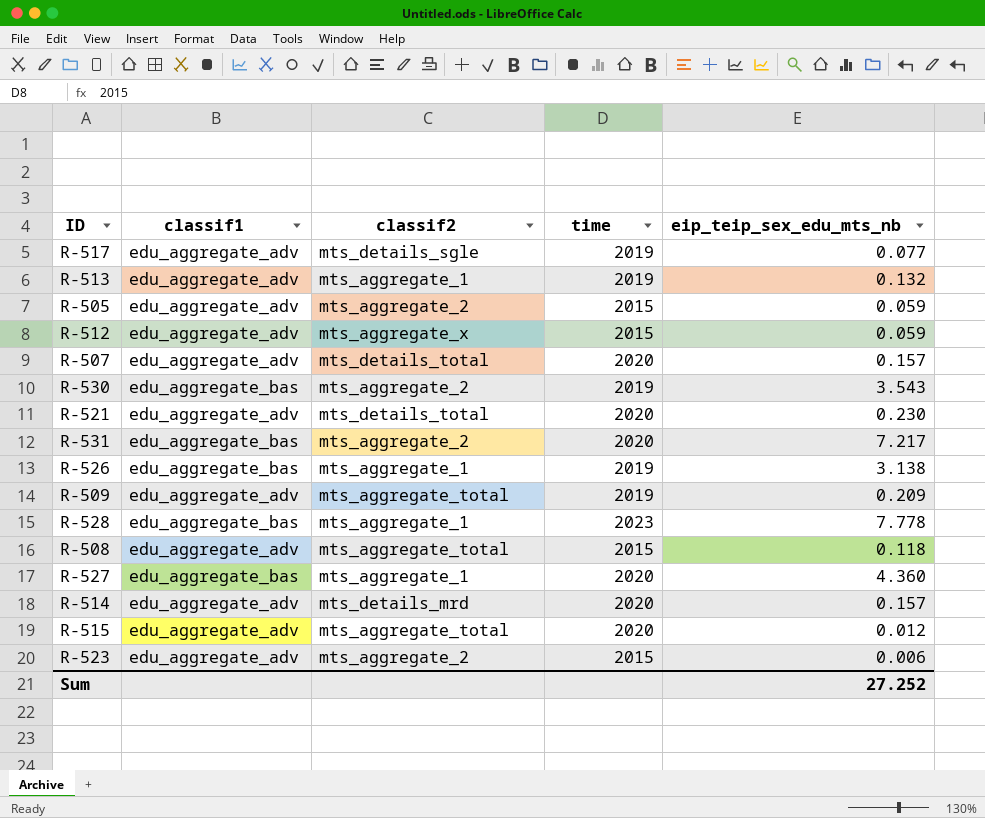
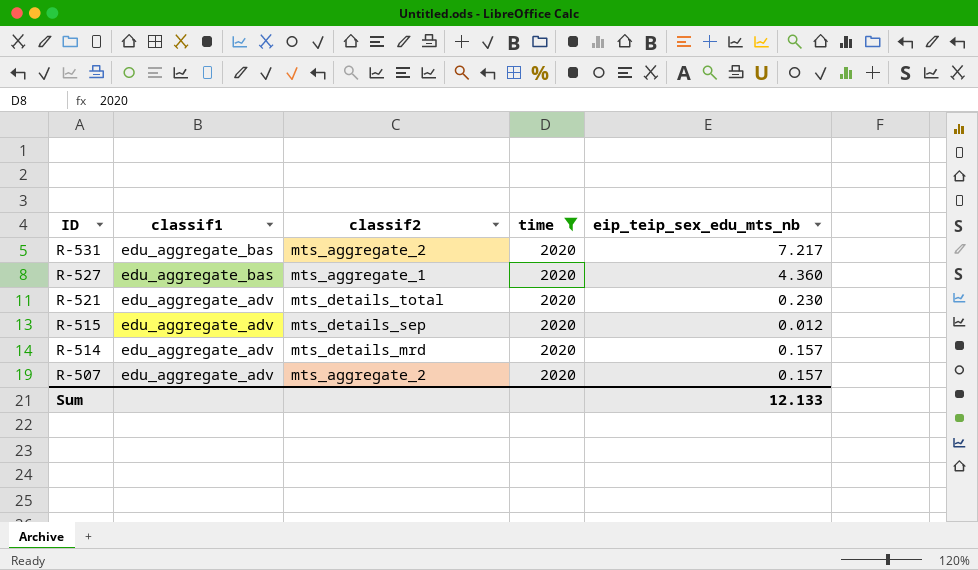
filter: none -> time = 2020
row order: none -> ID descending
R-515 | classif2: mts_aggregate_total -> mts_details_sep
R-507 | classif2: mts_details_total -> mts_aggregate_2
Sum | eip_teip_sex_edu_mts_nb: 27.252 -> 12.133

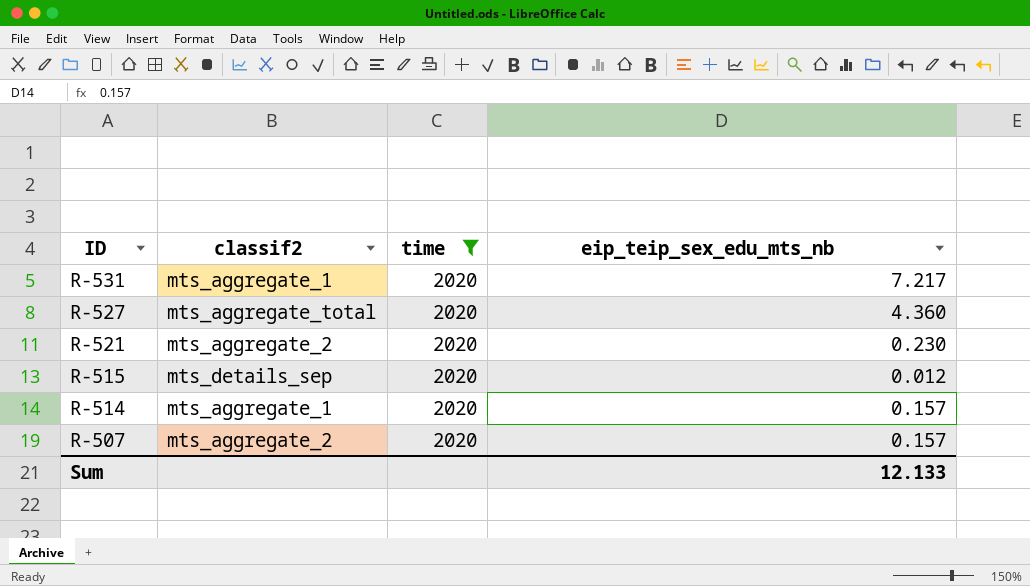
column classif1 | position: 2 -> none
R-531 | classif2: mts_aggregate_2 -> mts_aggregate_1
R-527 | classif2: mts_aggregate_1 -> mts_aggregate_total
R-521 | classif2: mts_details_total -> mts_aggregate_2
R-514 | classif2: mts_details_mrd -> mts_aggregate_1

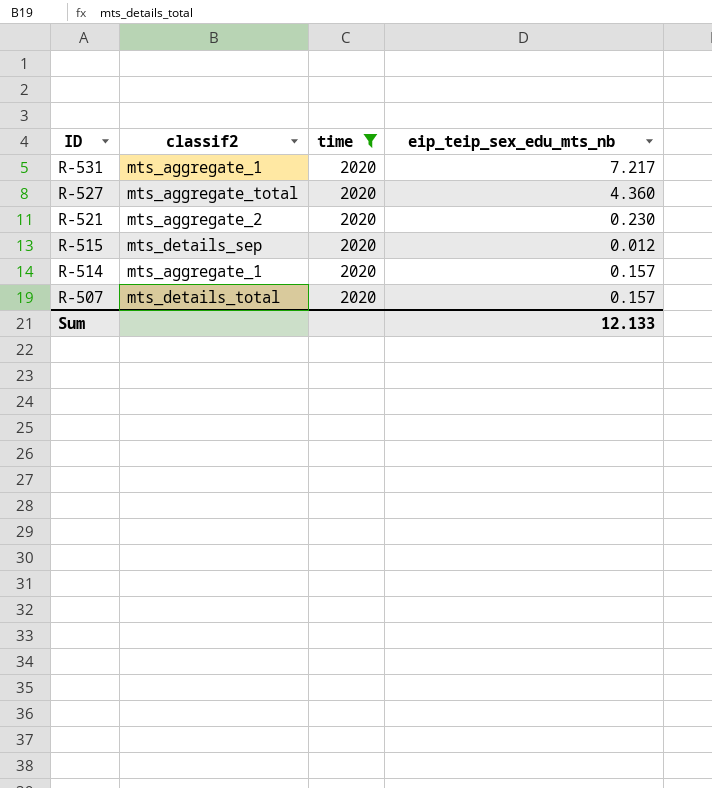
R-507 | classif2: mts_aggregate_2 -> mts_details_total

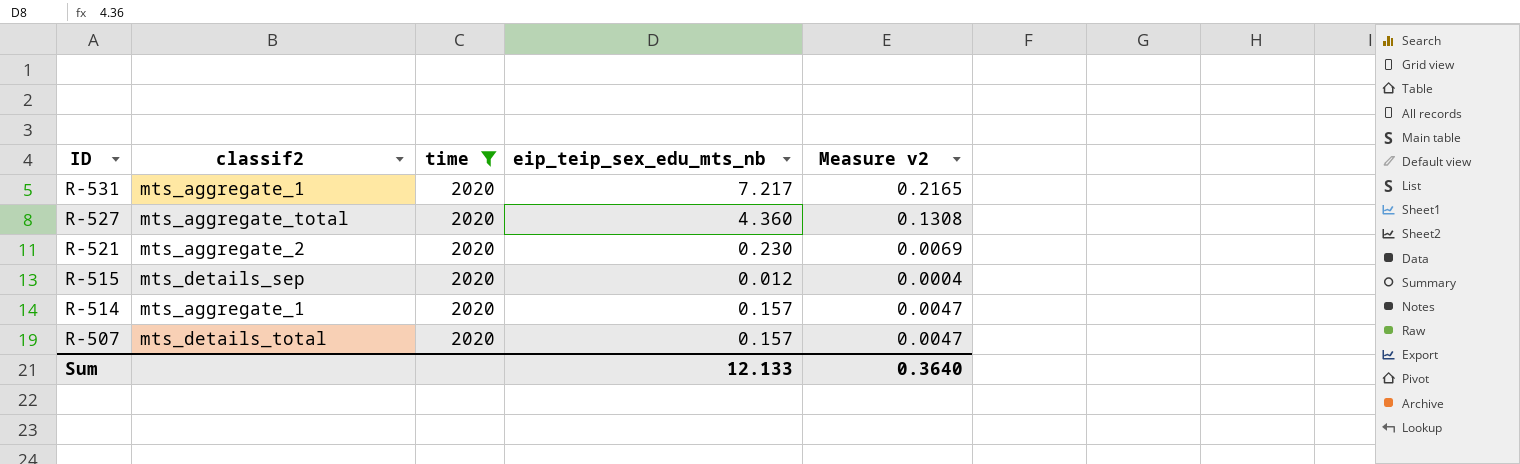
column Measure v2 | formula: none -> [eip_teip_sex_edu_mts_nb] * 0.03

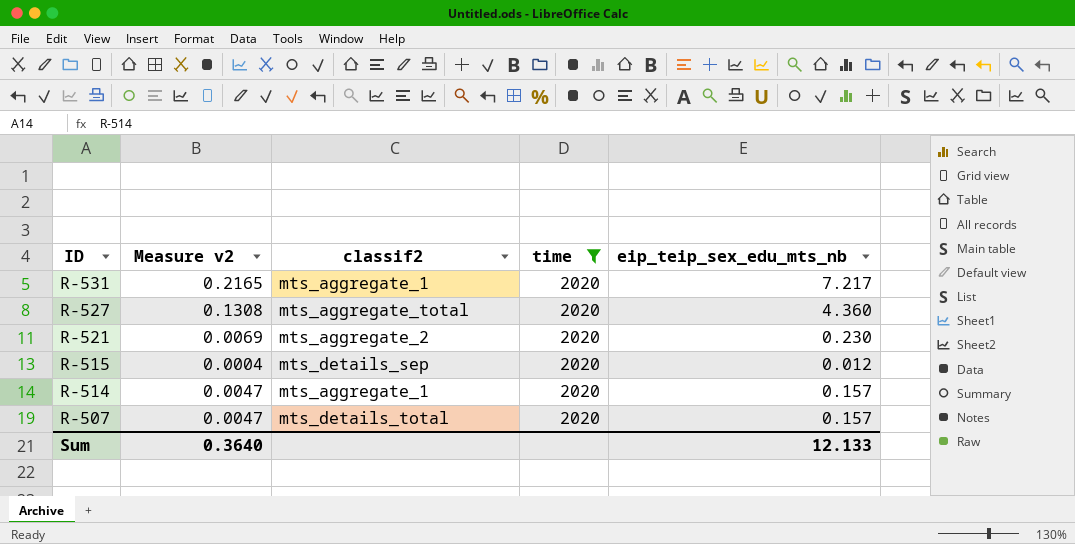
column Measure v2 | position: 5 -> 2

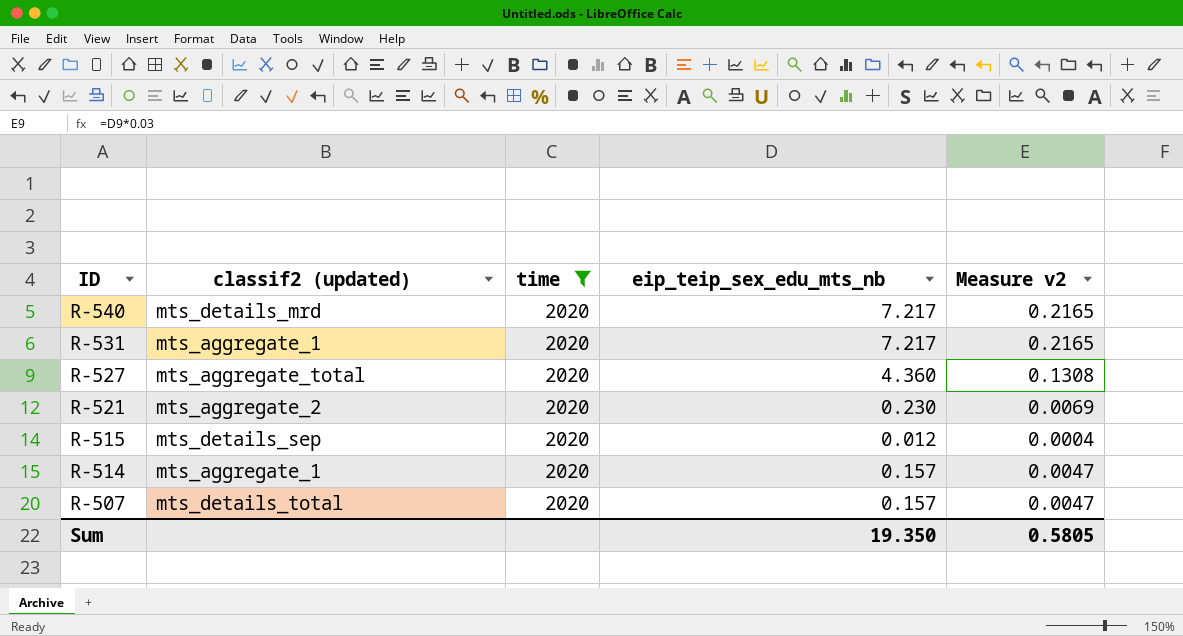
column name: classif2 -> classif2 (updated)
column Measure v2 | position: 2 -> 5
row R-540: none -> mts_details_mrd | 2020 | 7.217 | 0.2165
Sum | eip_teip_sex_edu_mts_nb: 12.133 -> 19.350
Sum | Measure v2: 0.3640 -> 0.5805

